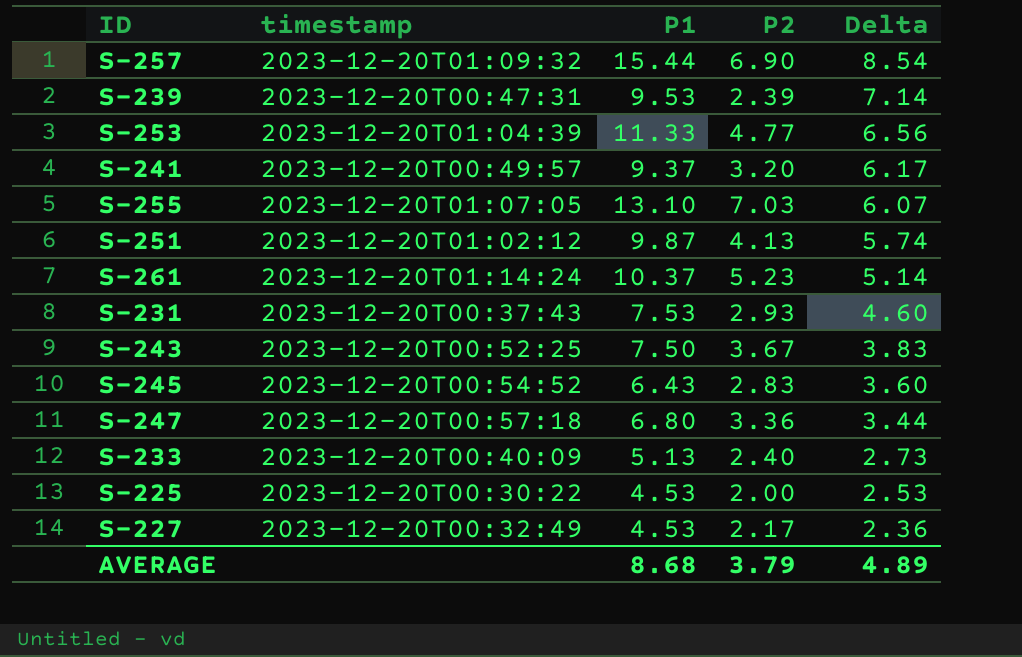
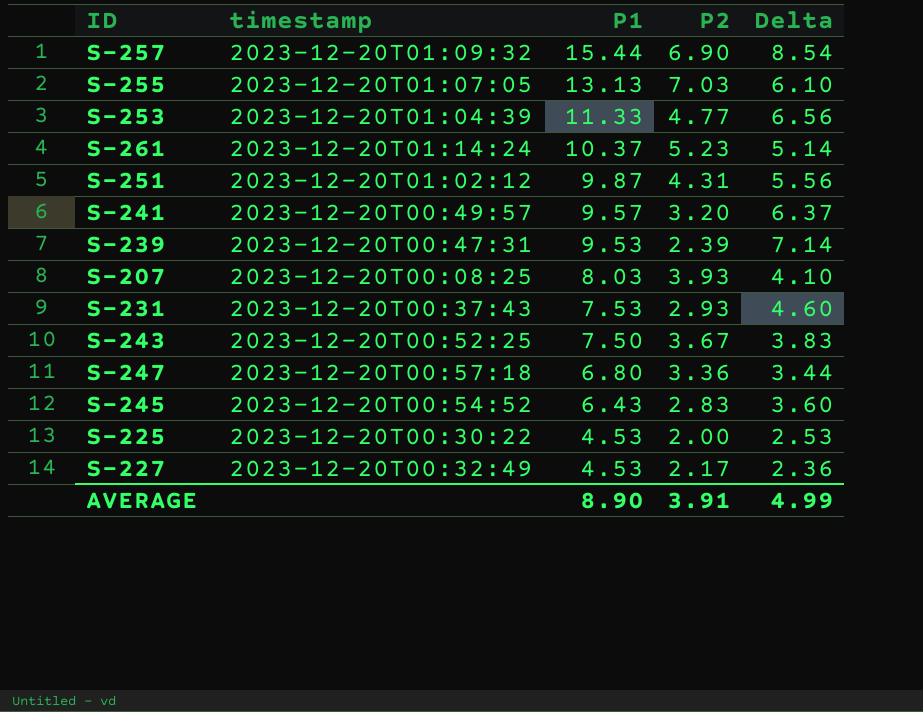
row order: Delta descending -> P1 descending
row S-233: 2023-12-20T00:40:09 | 5.13 | 2.40 | 2.73 -> none
S-255 | P1: 13.10 -> 13.13
S-255 | Delta: 6.07 -> 6.10
S-251 | P2: 4.13 -> 4.31
S-251 | Delta: 5.74 -> 5.56
S-241 | P1: 9.37 -> 9.57
S-241 | Delta: 6.17 -> 6.37
row S-207: none -> 2023-12-20T00:08:25 | 8.03 | 3.93 | 4.10
AVERAGE | P1: 8.68 -> 8.90
AVERAGE | P2: 3.79 -> 3.91
AVERAGE | Delta: 4.89 -> 4.99

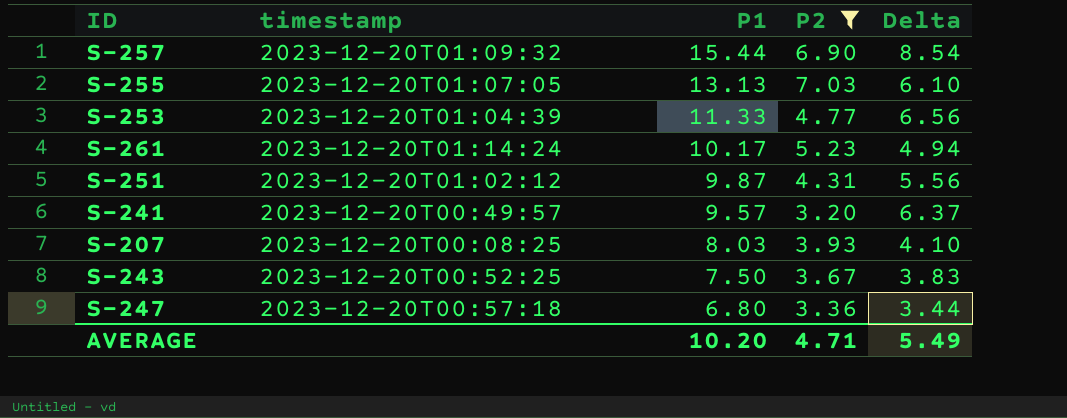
filter: none -> P2 >= 3.20
S-261 | P1: 10.37 -> 10.17
S-261 | Delta: 5.14 -> 4.94
AVERAGE | P1: 8.90 -> 10.20
AVERAGE | P2: 3.91 -> 4.71
AVERAGE | Delta: 4.99 -> 5.49

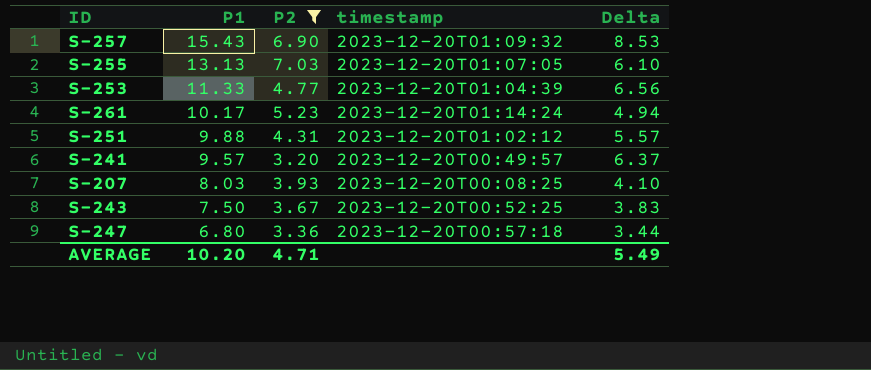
column timestamp | position: 2 -> 4
S-257 | P1: 15.44 -> 15.43
S-257 | Delta: 8.54 -> 8.53
S-251 | P1: 9.87 -> 9.88
S-251 | Delta: 5.56 -> 5.57

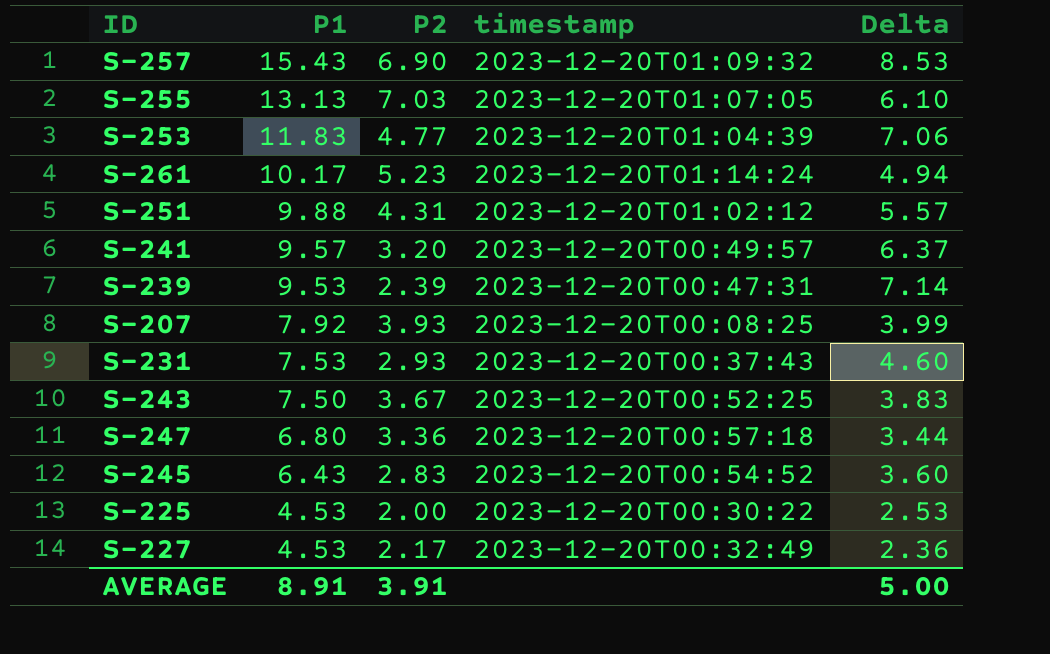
filter: P2 >= 3.20 -> none
S-253 | P1: 11.33 -> 11.83
S-253 | Delta: 6.56 -> 7.06
S-207 | P1: 8.03 -> 7.92
S-207 | Delta: 4.10 -> 3.99
AVERAGE | P1: 10.20 -> 8.91
AVERAGE | P2: 4.71 -> 3.91
AVERAGE | Delta: 5.49 -> 5.00

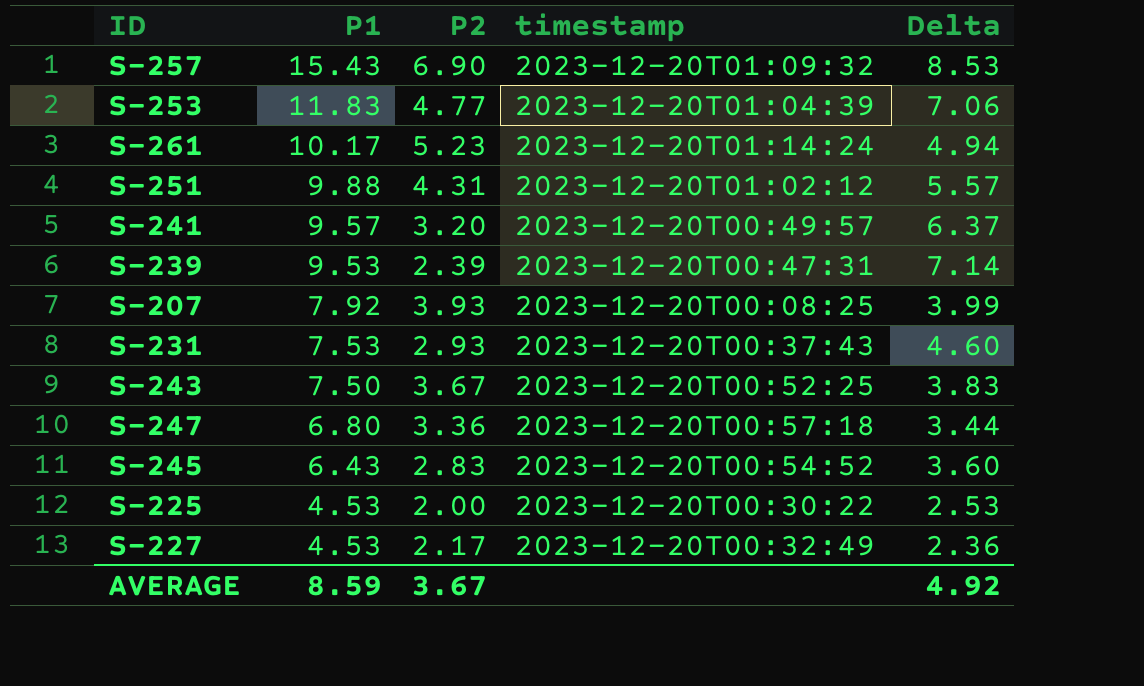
row S-255: 13.13 | 7.03 | 2023-12-20T01:07:05 | 6.10 -> none
AVERAGE | P1: 8.91 -> 8.59
AVERAGE | P2: 3.91 -> 3.67
AVERAGE | Delta: 5.00 -> 4.92

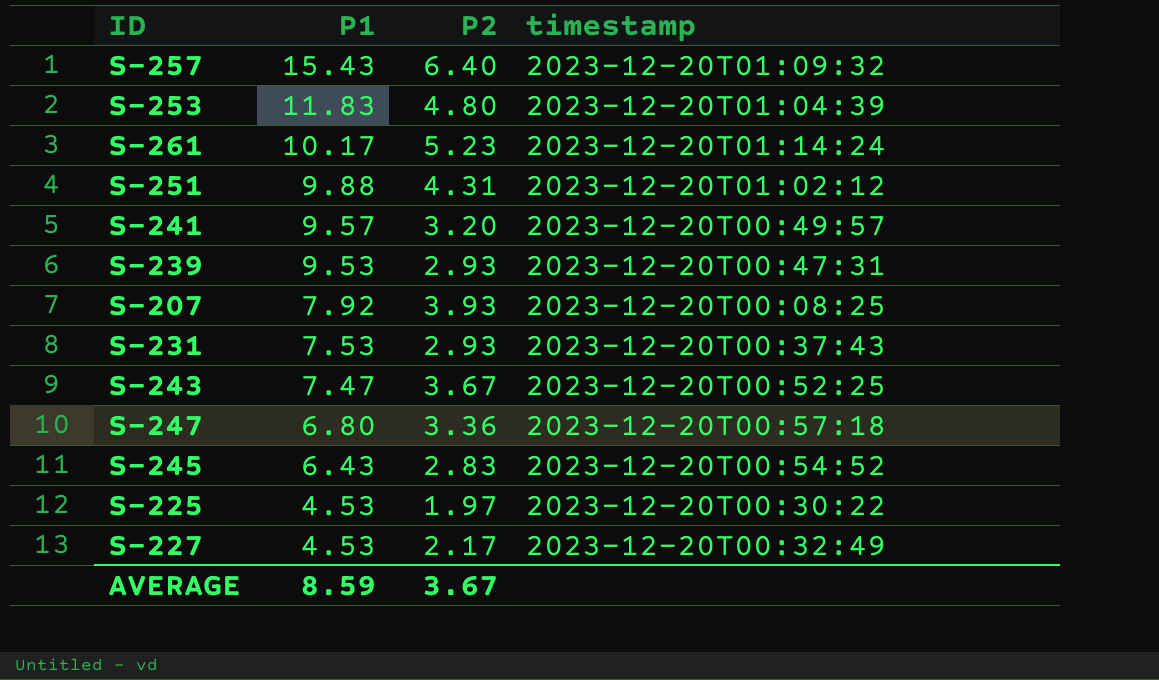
column Delta | formula: [P1] - [P2] -> none
S-257 | P2: 6.90 -> 6.40
S-253 | P2: 4.77 -> 4.80
S-239 | P2: 2.39 -> 2.93
S-243 | P1: 7.50 -> 7.47
S-225 | P2: 2.00 -> 1.97

